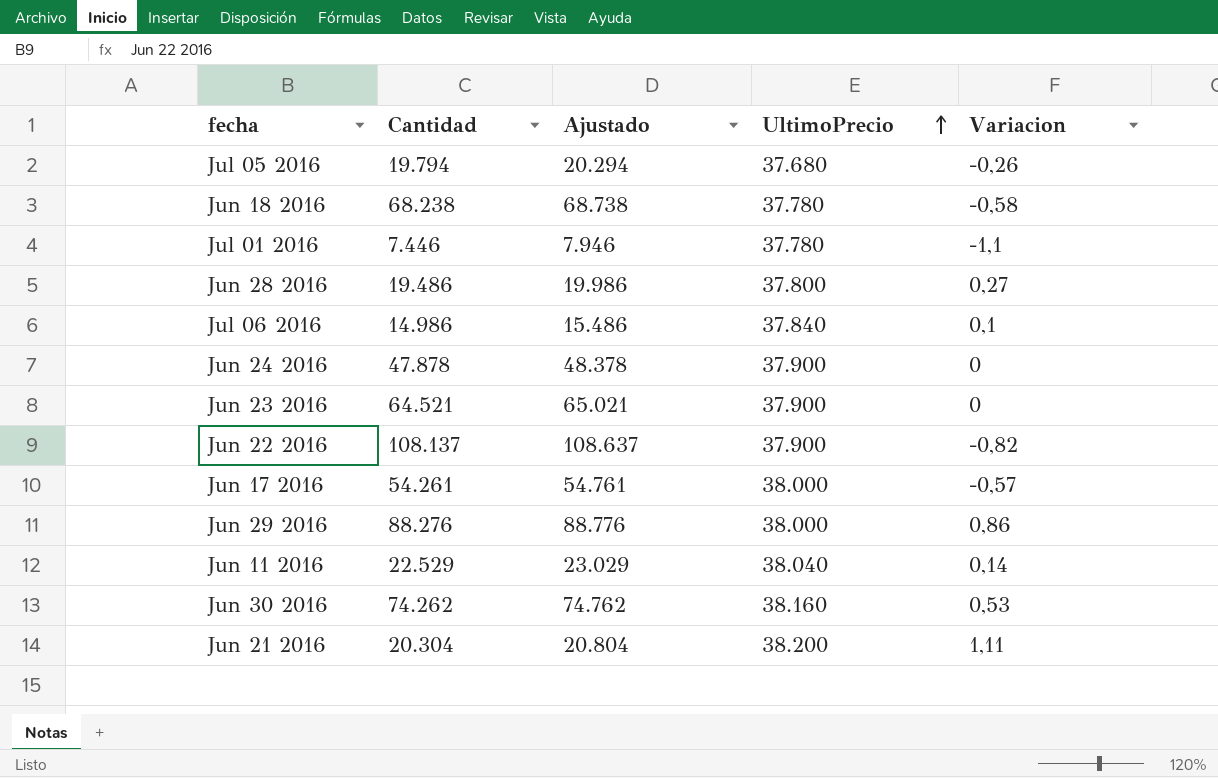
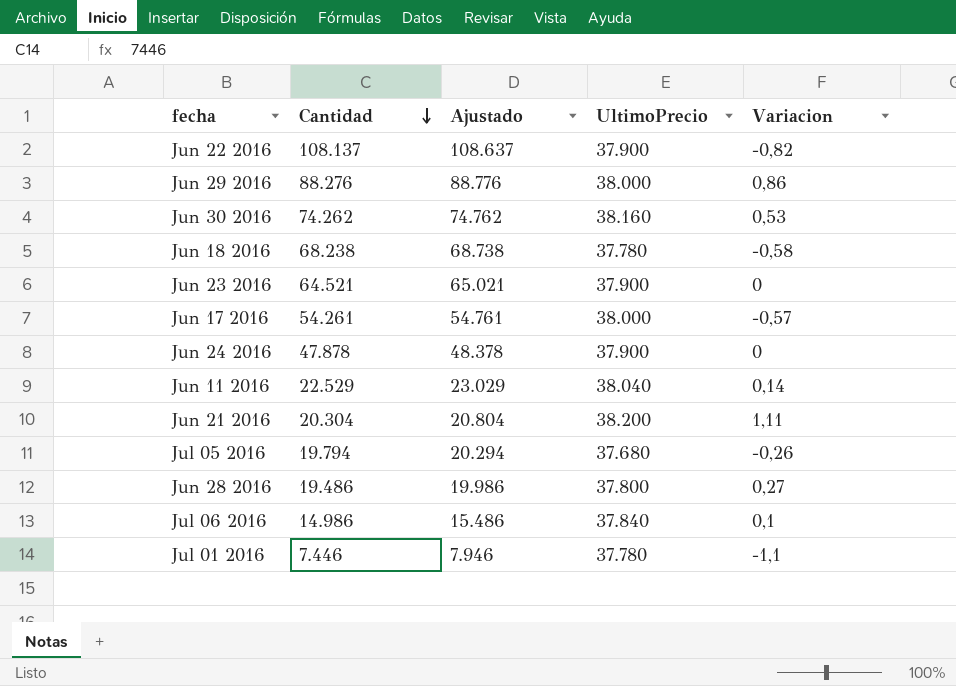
row order: UltimoPrecio ascending -> Cantidad descending

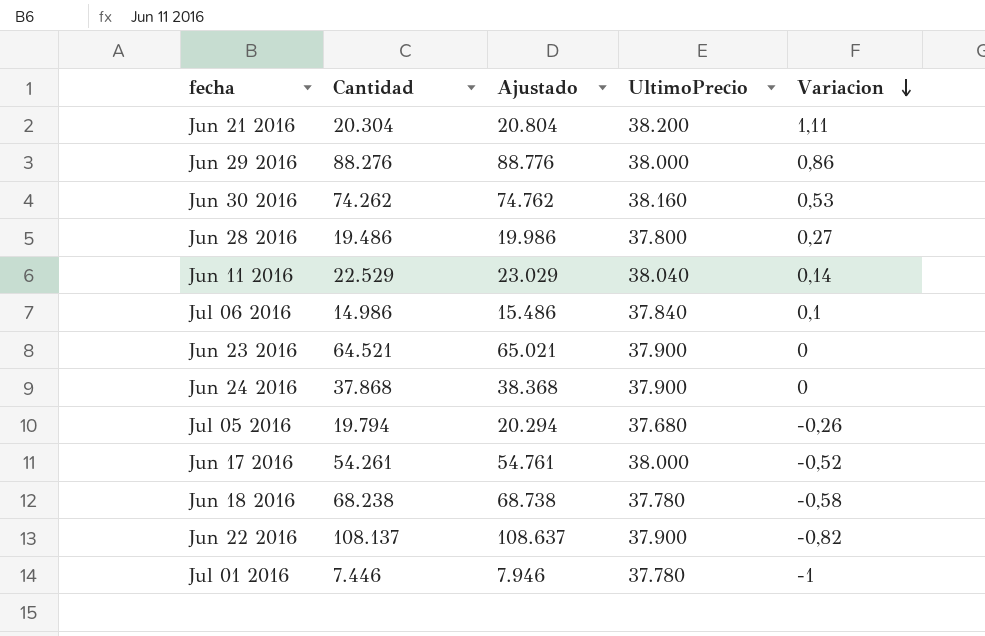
row order: Cantidad descending -> Variacion descending
Jun 24 2016 | Cantidad: 47.878 -> 37.868
Jun 24 2016 | Ajustado: 48.378 -> 38.368
Jun 17 2016 | Variacion: -0,57 -> -0,52
Jul 01 2016 | Variacion: -1,1 -> -1

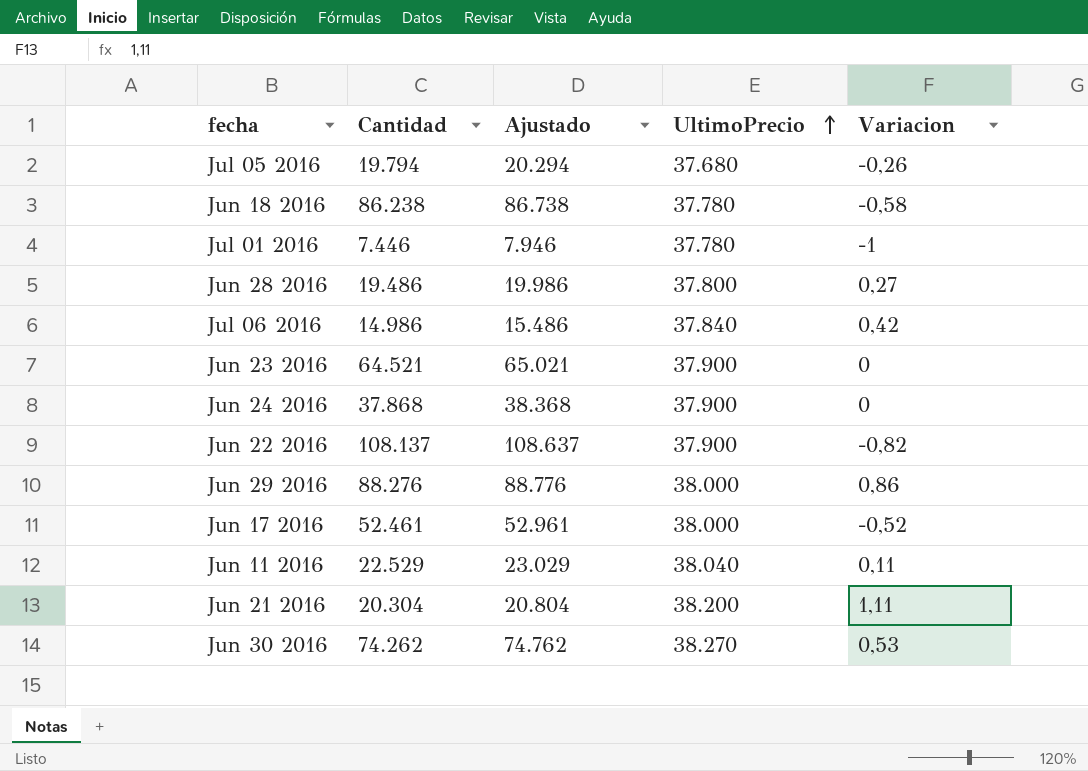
row order: Variacion descending -> UltimoPrecio ascending
Jun 18 2016 | Cantidad: 68.238 -> 86.238
Jun 18 2016 | Ajustado: 68.738 -> 86.738
Jul 06 2016 | Variacion: 0,1 -> 0,42
Jun 17 2016 | Cantidad: 54.261 -> 52.461
Jun 17 2016 | Ajustado: 54.761 -> 52.961
Jun 11 2016 | Variacion: 0,14 -> 0,11
Jun 30 2016 | UltimoPrecio: 38.160 -> 38.270

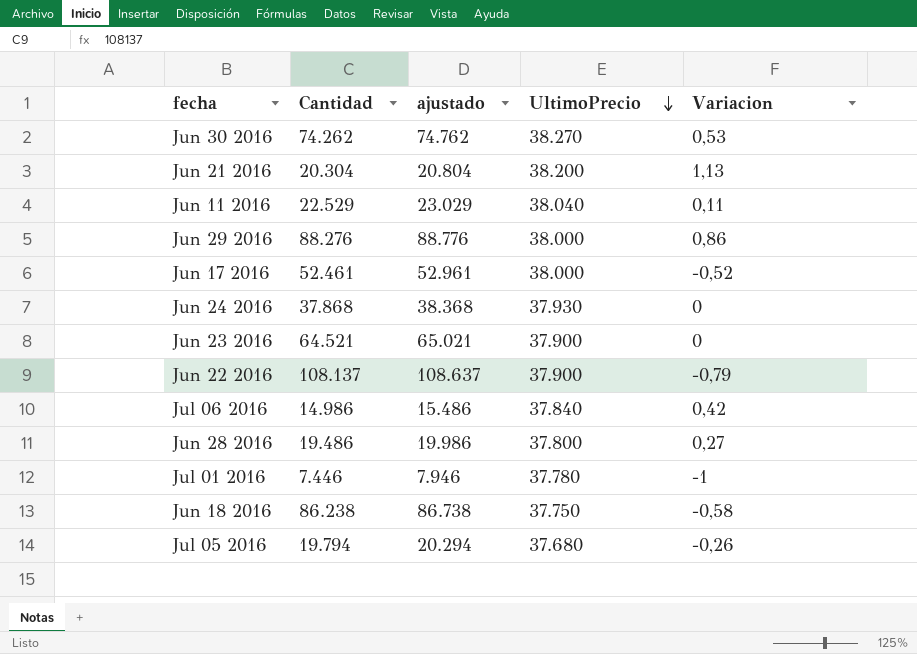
row order: UltimoPrecio ascending -> UltimoPrecio descending
column name: Ajustado -> ajustado
Jun 21 2016 | Variacion: 1,11 -> 1,13
Jun 24 2016 | UltimoPrecio: 37.900 -> 37.930
Jun 22 2016 | Variacion: -0,82 -> -0,79
Jun 18 2016 | UltimoPrecio: 37.780 -> 37.750

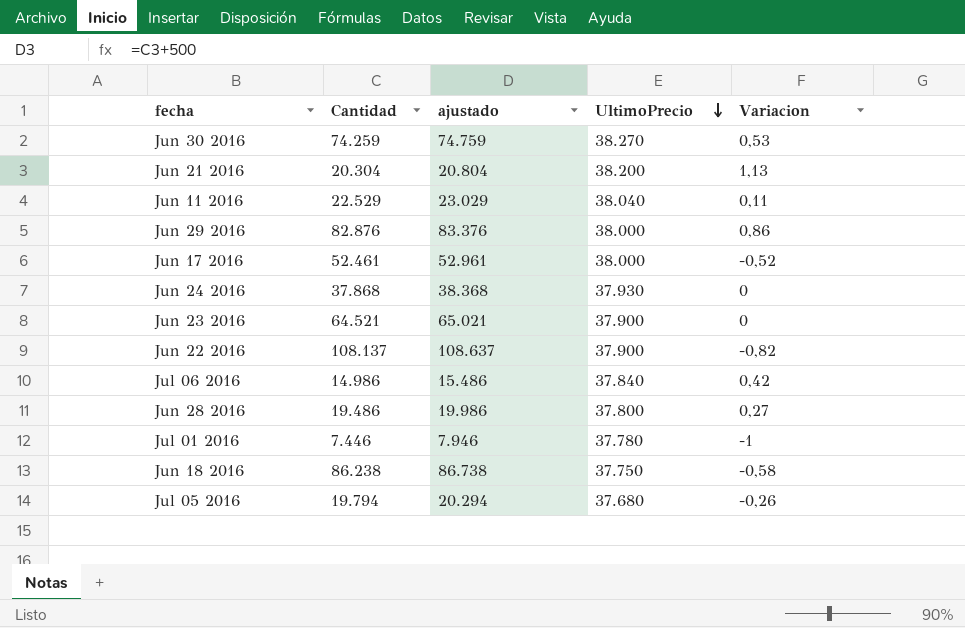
Jun 30 2016 | Cantidad: 74.262 -> 74.259
Jun 30 2016 | ajustado: 74.762 -> 74.759
Jun 29 2016 | Cantidad: 88.276 -> 82.876
Jun 29 2016 | ajustado: 88.776 -> 83.376
Jun 22 2016 | Variacion: -0,79 -> -0,82

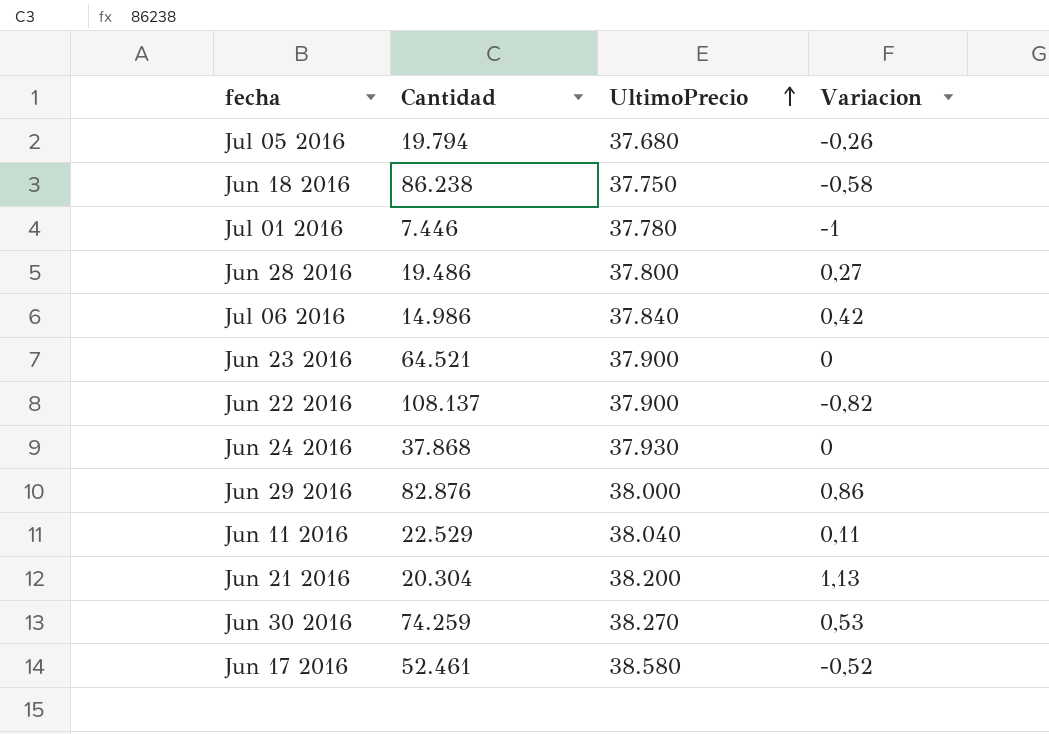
row order: UltimoPrecio descending -> UltimoPrecio ascending
column ajustado | formula: [Cantidad] + 500 -> none
Jun 17 2016 | UltimoPrecio: 38.000 -> 38.580

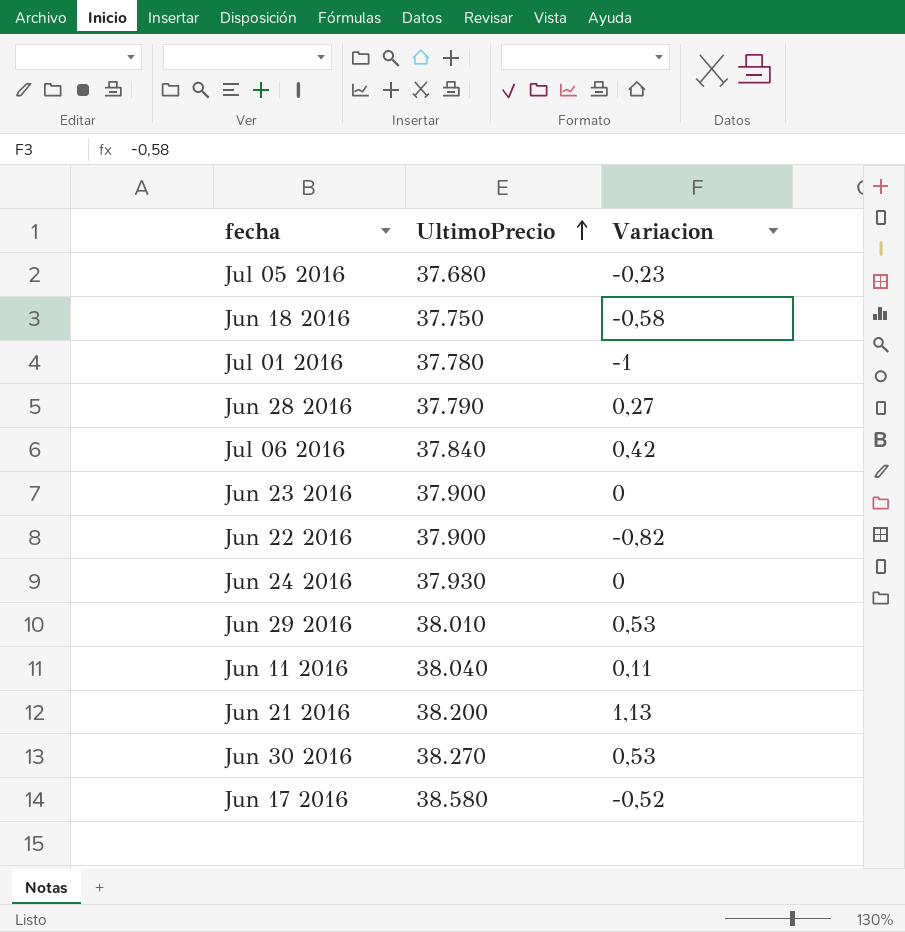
column Cantidad | position: 2 -> none
Jul 05 2016 | Variacion: -0,26 -> -0,23
Jun 28 2016 | UltimoPrecio: 37.800 -> 37.790
Jun 29 2016 | UltimoPrecio: 38.000 -> 38.010
Jun 29 2016 | Variacion: 0,86 -> 0,53

